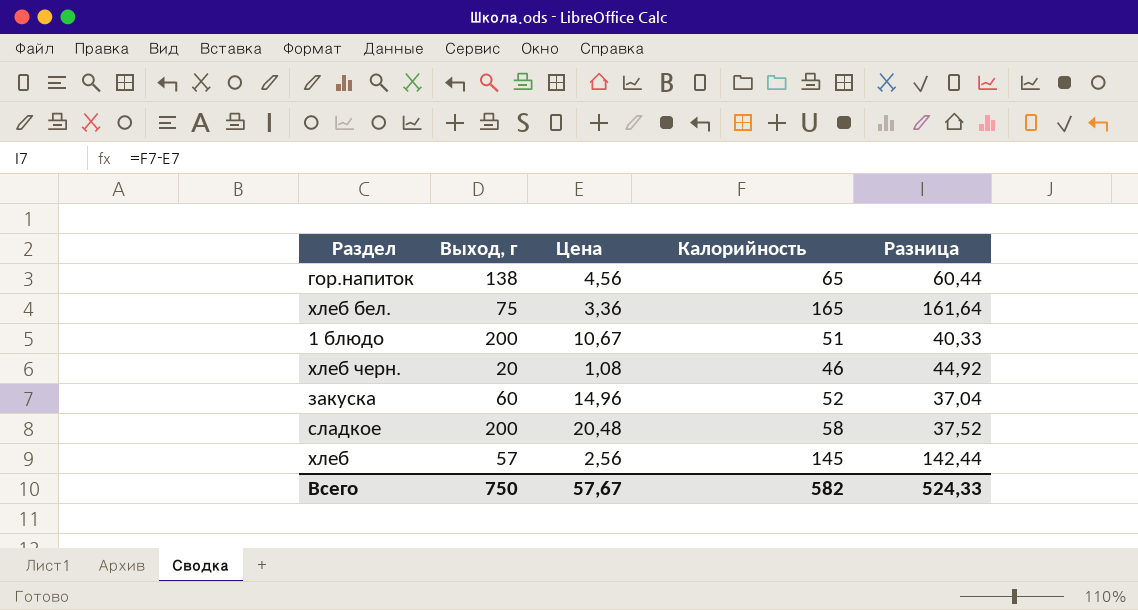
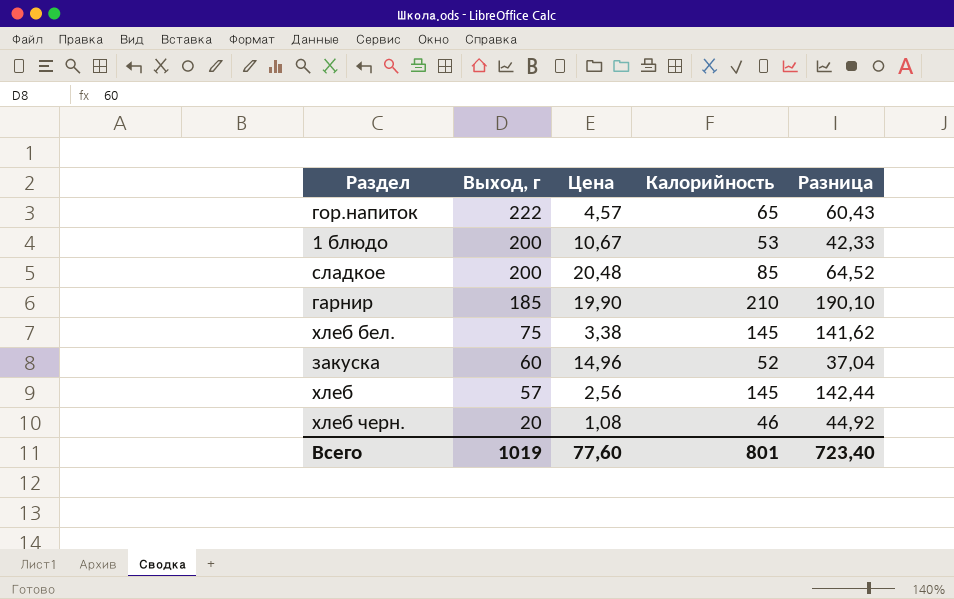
row order: none -> Выход, г descending
гор.напиток | Выход, г: 138 -> 222
гор.напиток | Цена: 4,56 -> 4,57
гор.напиток | Разница: 60,44 -> 60,43
1 блюдо | Калорийность: 51 -> 53
1 блюдо | Разница: 40,33 -> 42,33
сладкое | Калорийность: 58 -> 85
сладкое | Разница: 37,52 -> 64,52
row гарнир: none -> 185 | 19,90 | 210 | 190,10
хлеб бел. | Цена: 3,36 -> 3,38
хлеб бел. | Калорийность: 165 -> 145
хлеб бел. | Разница: 161,64 -> 141,62
Всего | Выход, г: 750 -> 1019
Всего | Цена: 57,67 -> 77,60
Всего | Калорийность: 582 -> 801
Всего | Разница: 524,33 -> 723,40

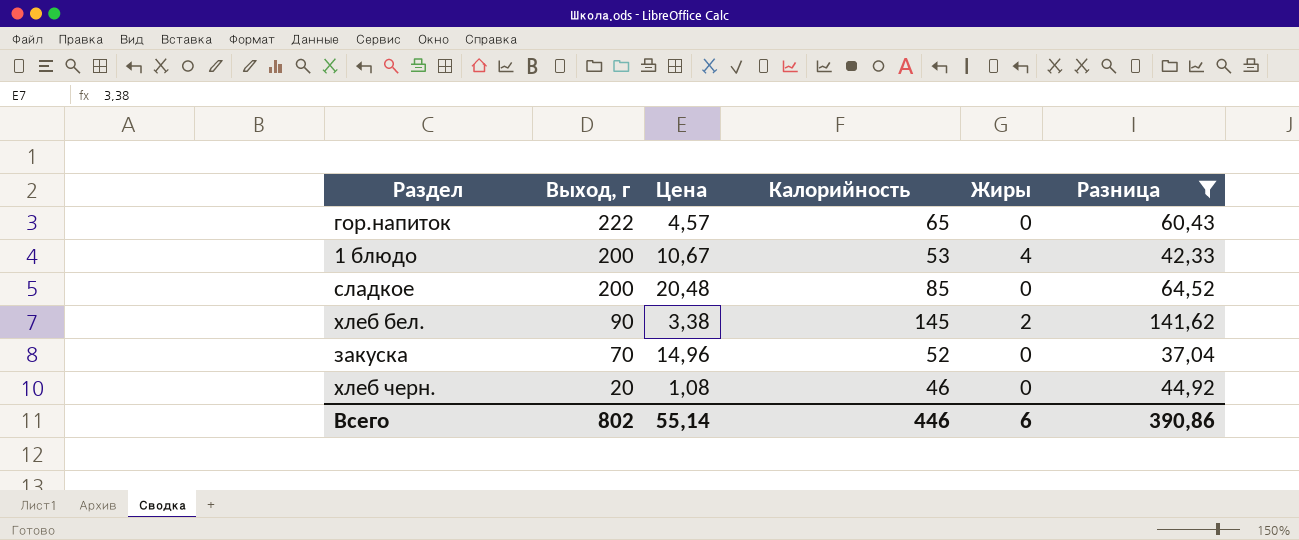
filter: none -> Разница <= 141,62
column Жиры | position: none -> 5
хлеб бел. | Выход, г: 75 -> 90
закуска | Выход, г: 60 -> 70
Всего | Выход, г: 1019 -> 802
Всего | Цена: 77,60 -> 55,14
Всего | Калорийность: 801 -> 446
Всего | Разница: 723,40 -> 390,86

